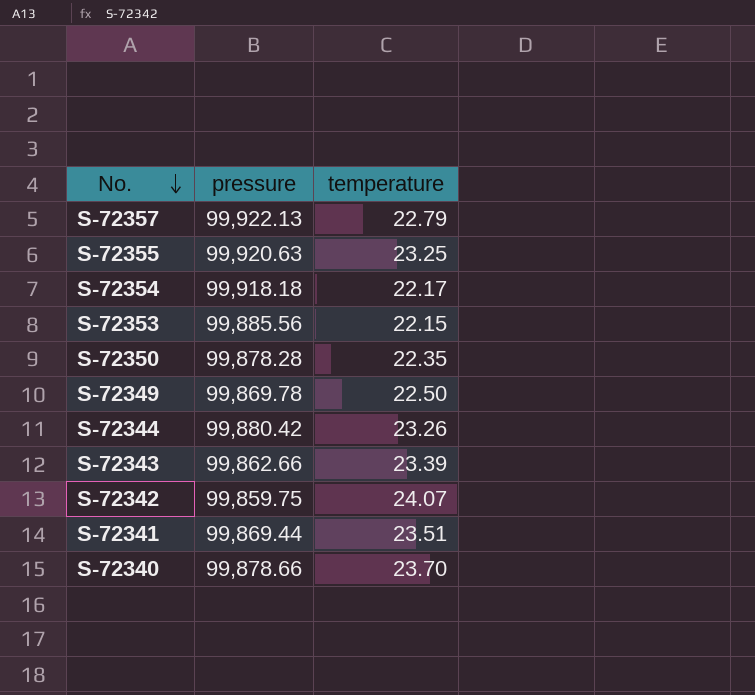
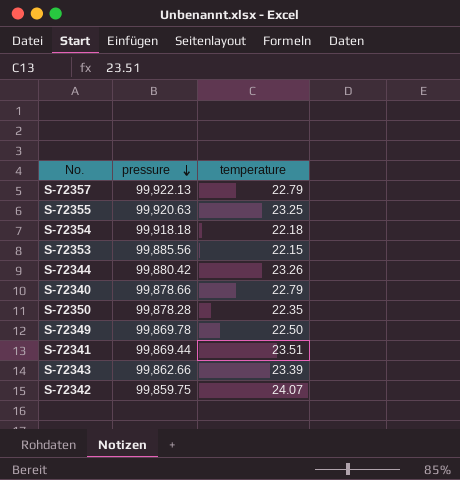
row order: No. descending -> pressure descending
S-72354 | temperature: 22.17 -> 22.18
S-72340 | temperature: 23.70 -> 22.79

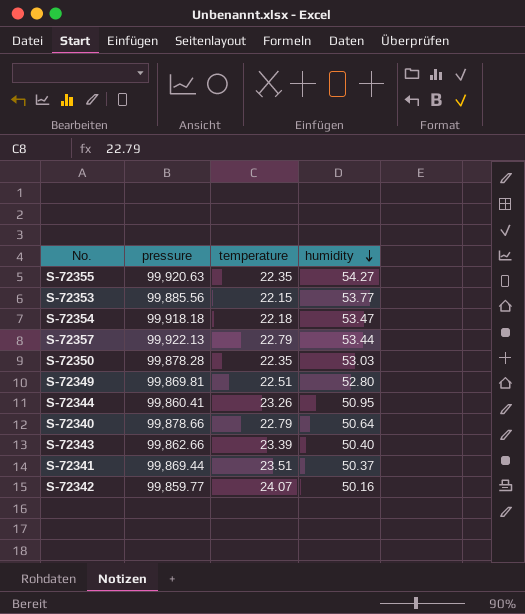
row order: pressure descending -> humidity descending
column humidity | position: none -> 4
S-72355 | temperature: 23.25 -> 22.35
S-72349 | pressure: 99,869.78 -> 99,869.81
S-72349 | temperature: 22.50 -> 22.51
S-72344 | pressure: 99,880.42 -> 99,860.41
S-72342 | pressure: 99,859.75 -> 99,859.77

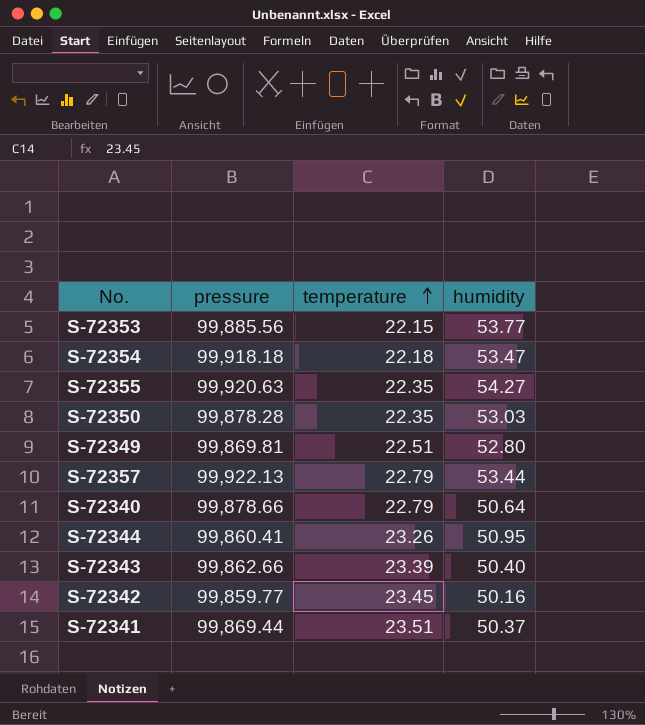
row order: humidity descending -> temperature ascending
S-72342 | temperature: 24.07 -> 23.45

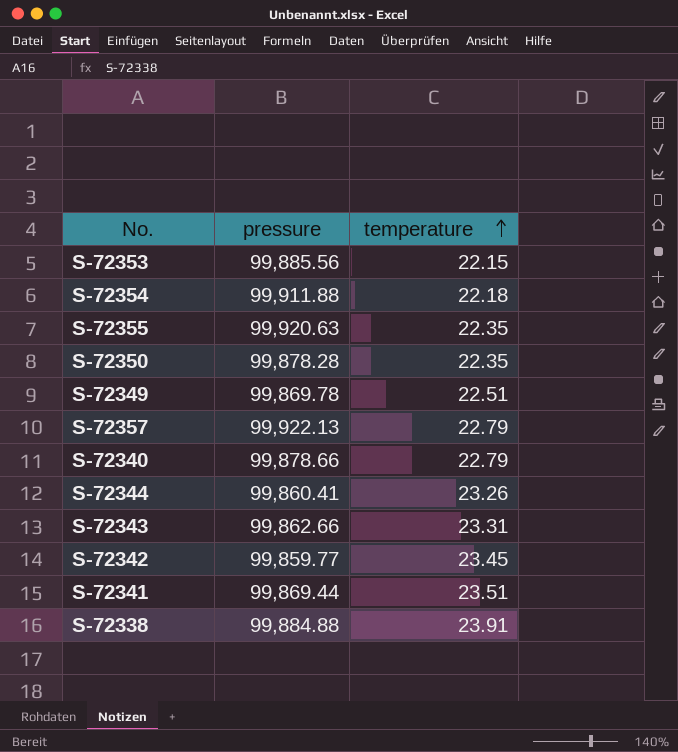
column humidity | position: 4 -> none
S-72354 | pressure: 99,918.18 -> 99,911.88
S-72349 | pressure: 99,869.81 -> 99,869.78
S-72343 | temperature: 23.39 -> 23.31
row S-72338: none -> 99,884.88 | 23.91

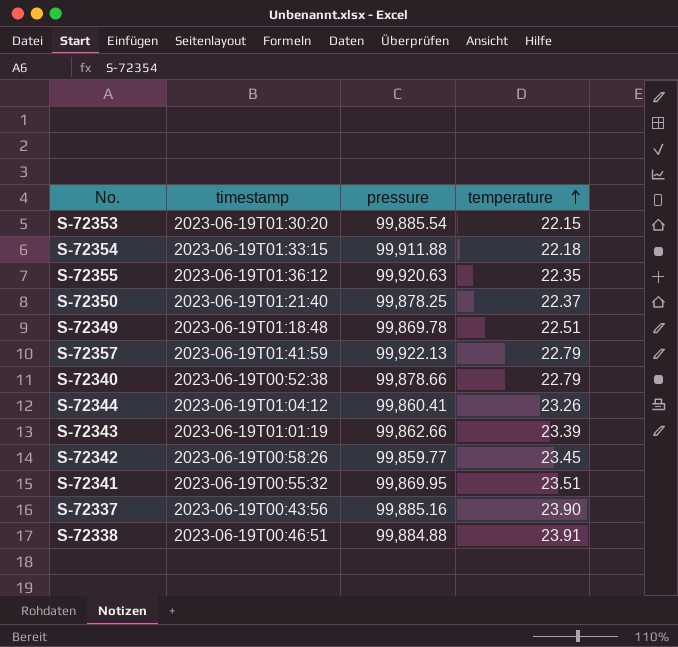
column timestamp | position: none -> 2
S-72353 | pressure: 99,885.56 -> 99,885.54
S-72350 | pressure: 99,878.28 -> 99,878.25
S-72350 | temperature: 22.35 -> 22.37
S-72343 | temperature: 23.31 -> 23.39
S-72341 | pressure: 99,869.44 -> 99,869.95
row S-72337: none -> 2023-06-19T00:43:56 | 99,885.16 | 23.90

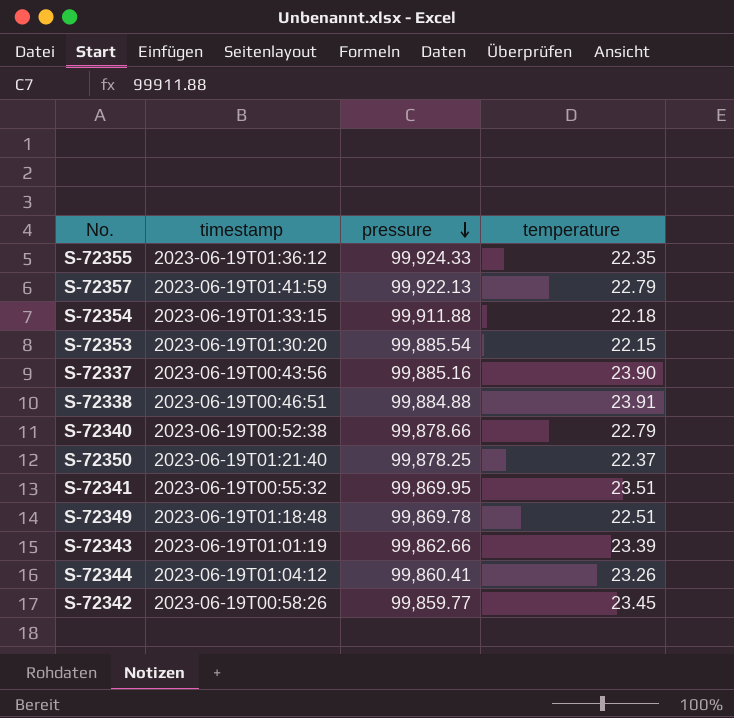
row order: temperature ascending -> pressure descending
S-72355 | pressure: 99,920.63 -> 99,924.33

